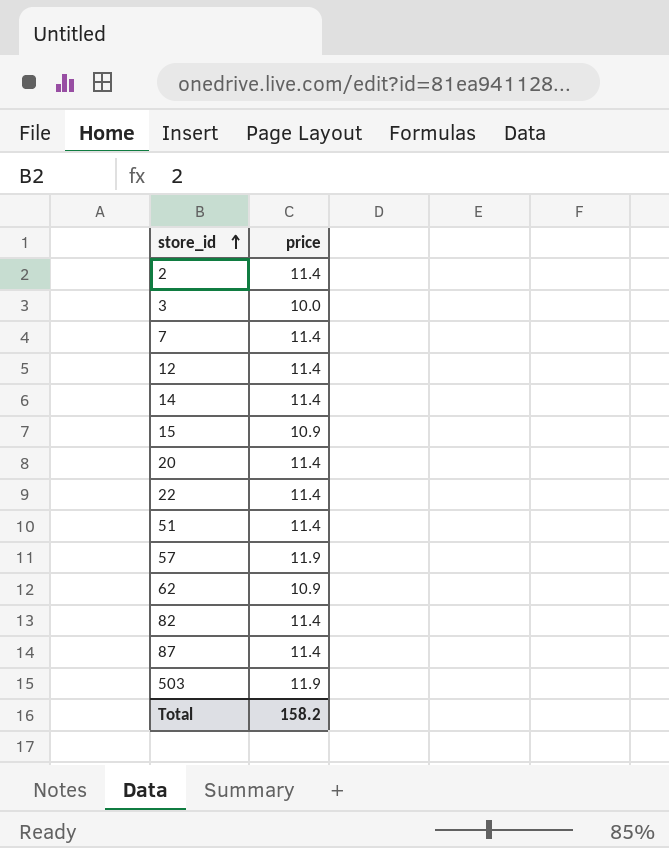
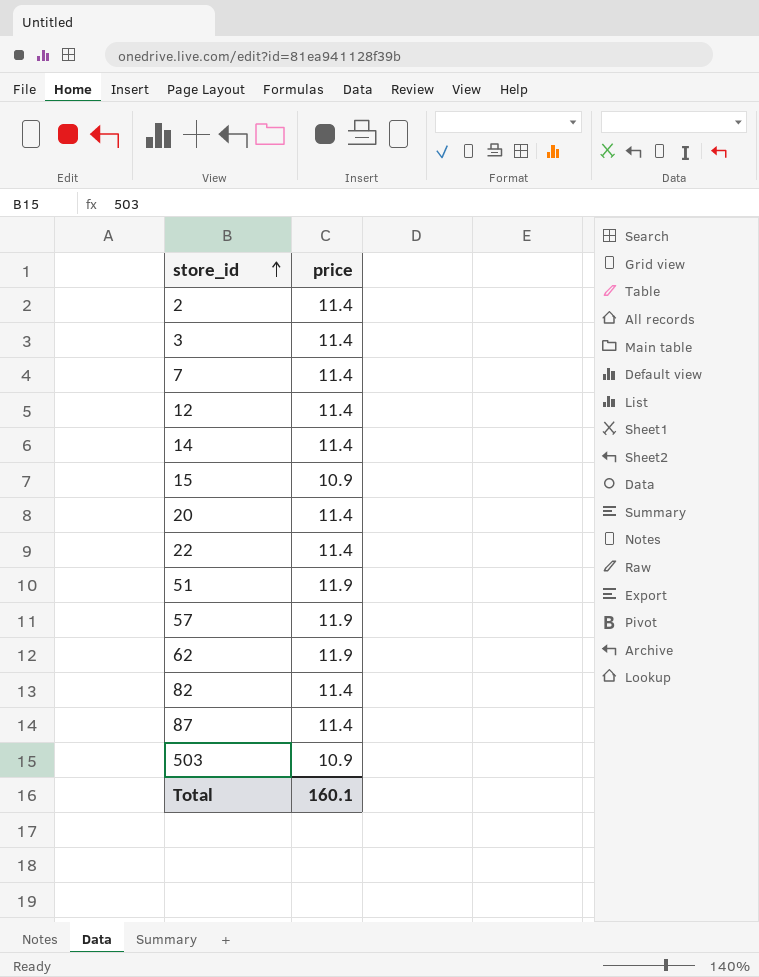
3 | price: 10.0 -> 11.4
51 | price: 11.4 -> 11.9
62 | price: 10.9 -> 11.9
503 | price: 11.9 -> 10.9
Total | price: 158.2 -> 160.1

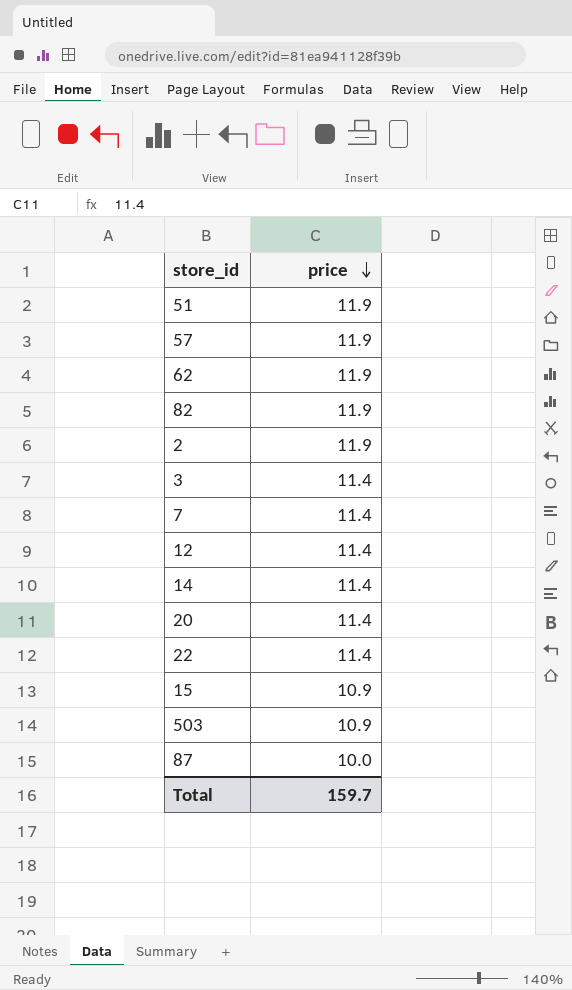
row order: store_id ascending -> price descending
82 | price: 11.4 -> 11.9
2 | price: 11.4 -> 11.9
87 | price: 11.4 -> 10.0
Total | price: 160.1 -> 159.7

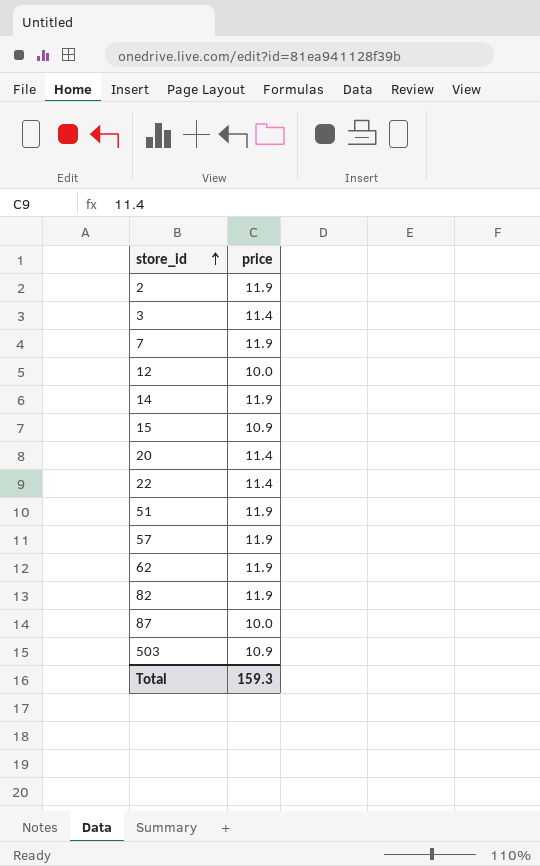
row order: price descending -> store_id ascending
7 | price: 11.4 -> 11.9
12 | price: 11.4 -> 10.0
14 | price: 11.4 -> 11.9
Total | price: 159.7 -> 159.3

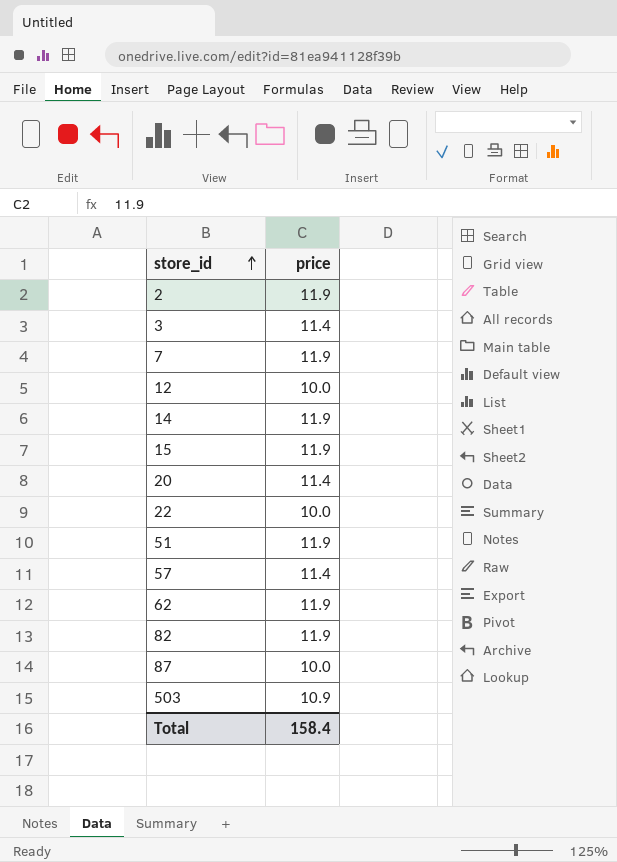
15 | price: 10.9 -> 11.9
22 | price: 11.4 -> 10.0
57 | price: 11.9 -> 11.4
Total | price: 159.3 -> 158.4

